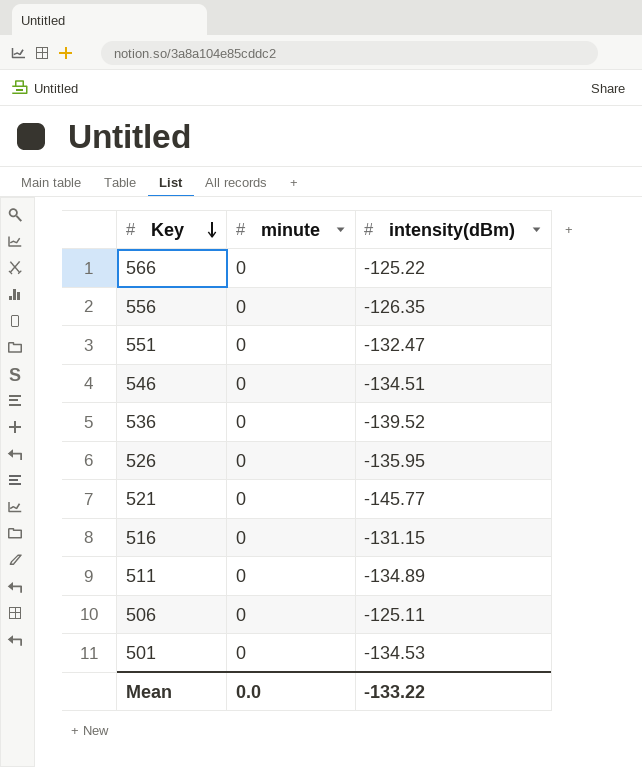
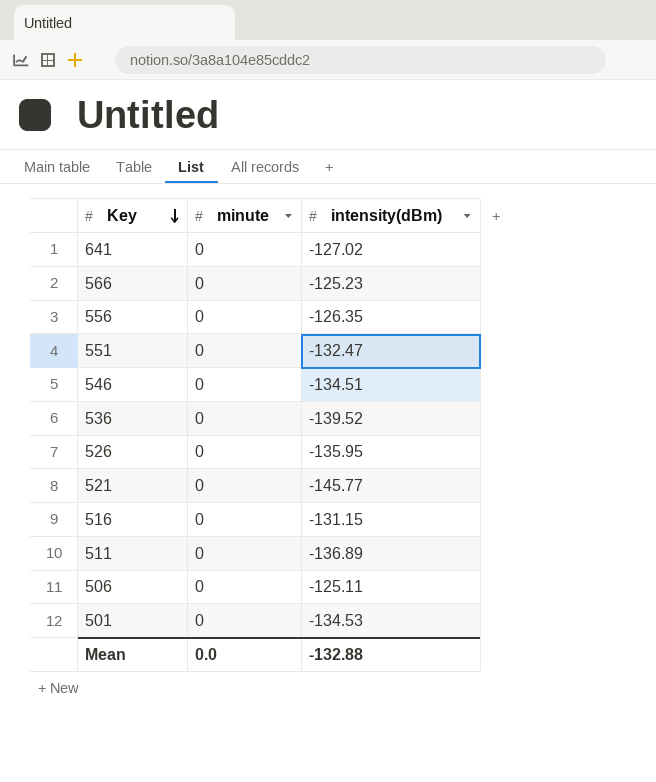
row 641: none -> 0 | -127.02
566 | intensity(dBm): -125.22 -> -125.23
511 | intensity(dBm): -134.89 -> -136.89
Mean | intensity(dBm): -133.22 -> -132.88

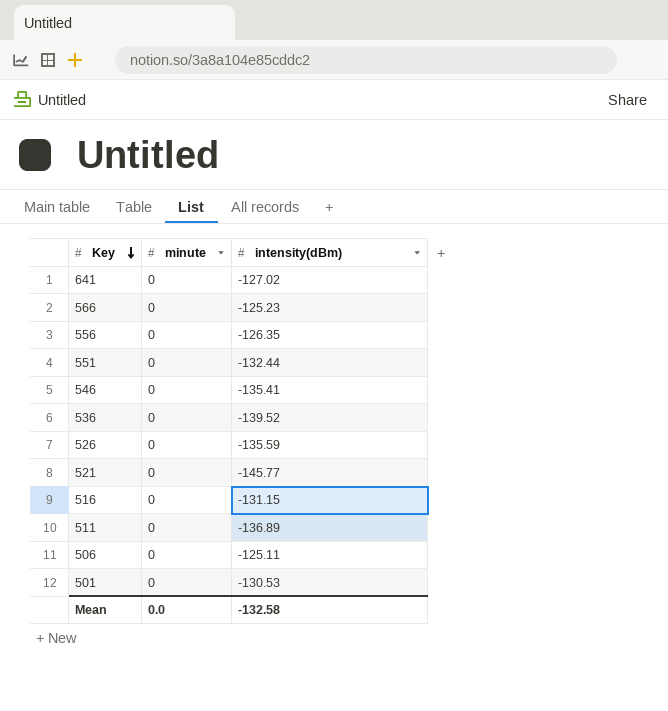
551 | intensity(dBm): -132.47 -> -132.44
546 | intensity(dBm): -134.51 -> -135.41
526 | intensity(dBm): -135.95 -> -135.59
501 | intensity(dBm): -134.53 -> -130.53
Mean | intensity(dBm): -132.88 -> -132.58

